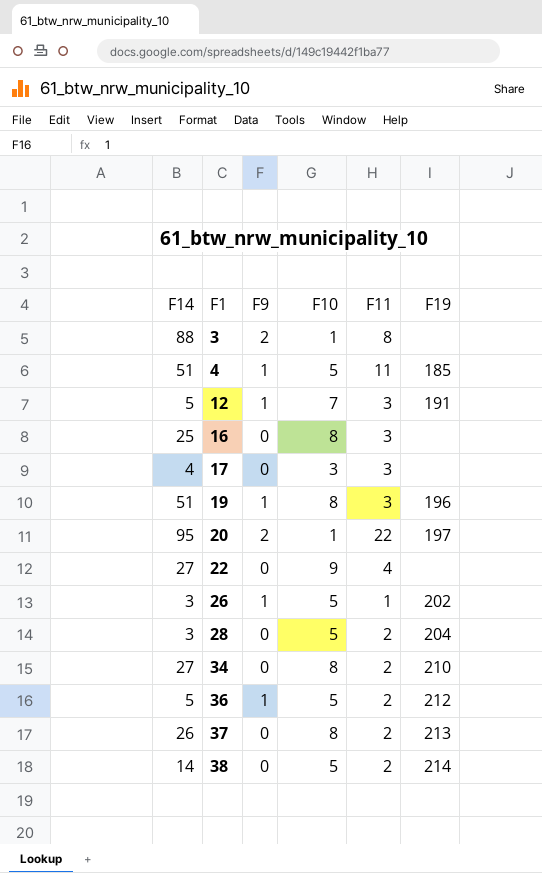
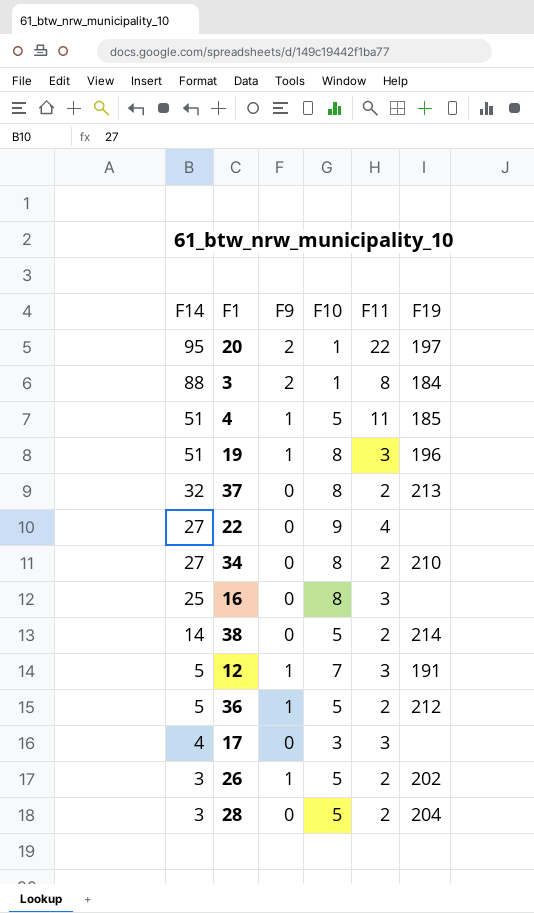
row order: F1 ascending -> F14 descending
3 | F19: none -> 184
37 | F14: 26 -> 32
26 | F11: 1 -> 2

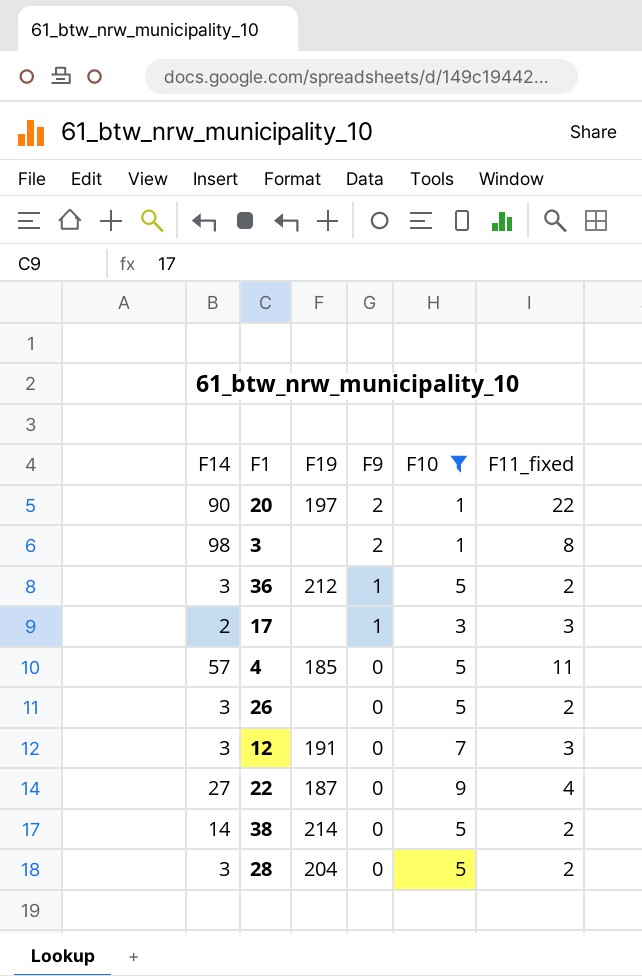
filter: none -> F10 != 8
row order: F14 descending -> F9 descending
column F19 | position: 6 -> 3
column name: F11 -> F11_fixed
20 | F14: 95 -> 90
3 | F14: 88 -> 98
3 | F19: 184 -> none
36 | F14: 5 -> 3
17 | F14: 4 -> 2
17 | F9: 0 -> 1
4 | F14: 51 -> 57
4 | F9: 1 -> 0
26 | F19: 202 -> none
26 | F9: 1 -> 0
12 | F14: 5 -> 3
12 | F9: 1 -> 0
22 | F19: none -> 187

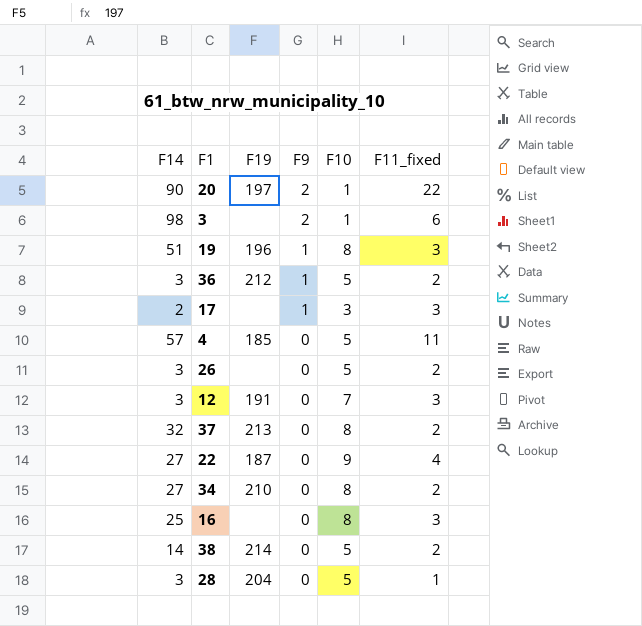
filter: F10 != 8 -> none
3 | F11_fixed: 8 -> 6
28 | F11_fixed: 2 -> 1

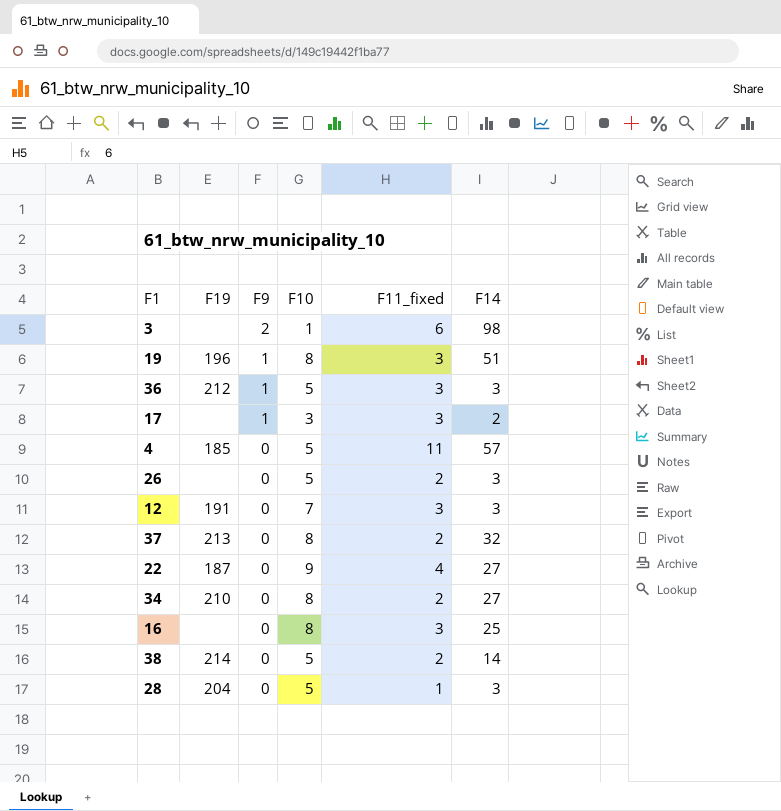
column F14 | position: 1 -> 6
row 20: 90 | 197 | 2 | 1 | 22 -> none
36 | F11_fixed: 2 -> 3

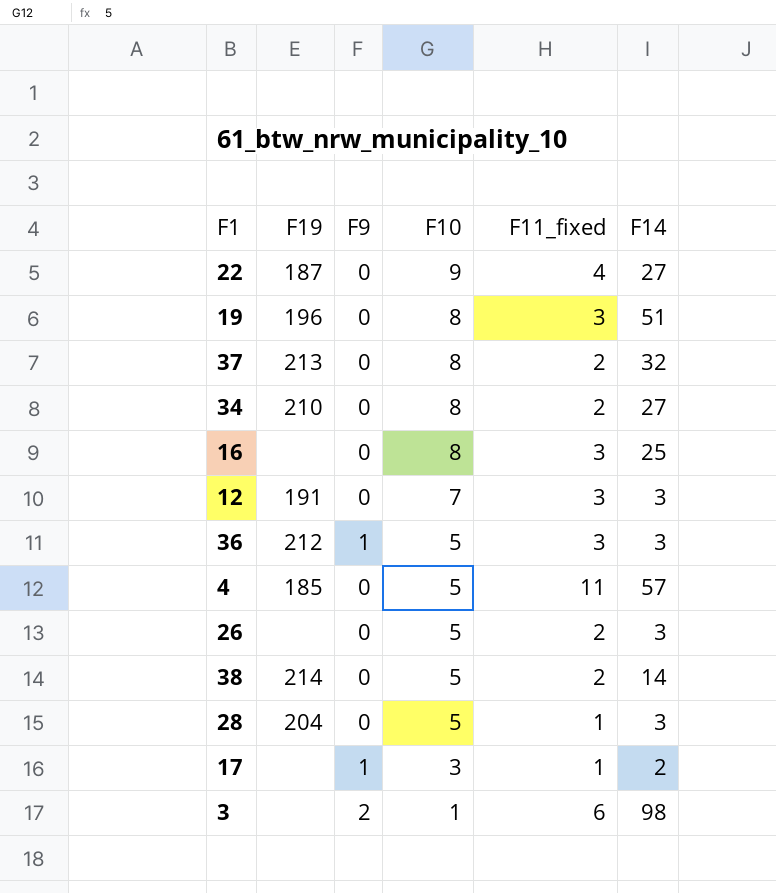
row order: F9 descending -> F10 descending
19 | F9: 1 -> 0
17 | F11_fixed: 3 -> 1

